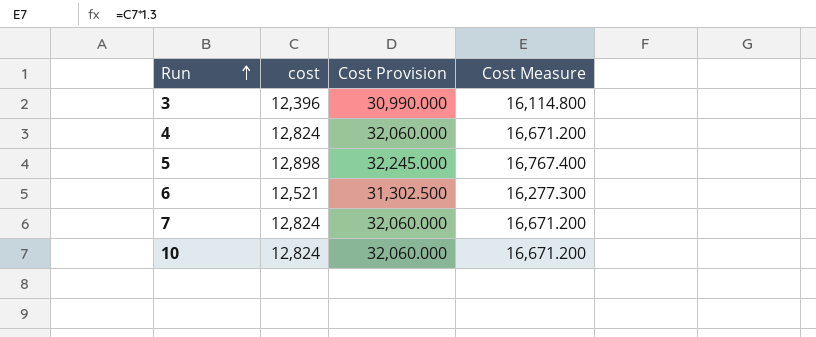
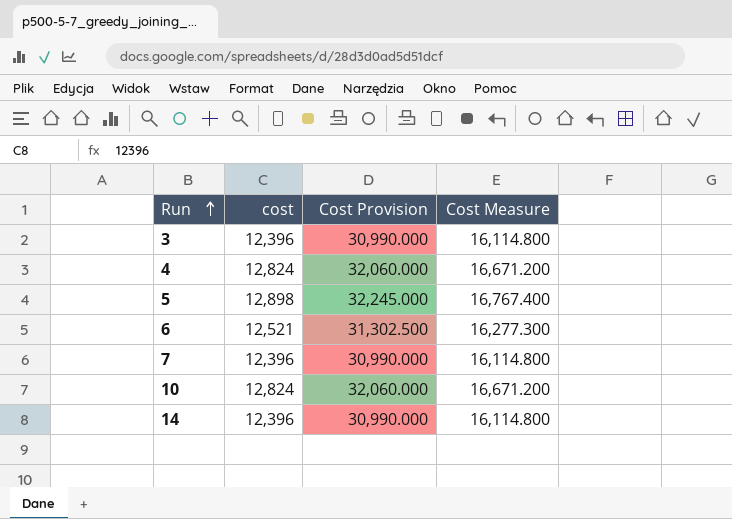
7 | cost: 12,824 -> 12,396
7 | Cost Provision: 32,060.000 -> 30,990.000
7 | Cost Measure: 16,671.200 -> 16,114.800
row 14: none -> 12,396 | 30,990.000 | 16,114.800

